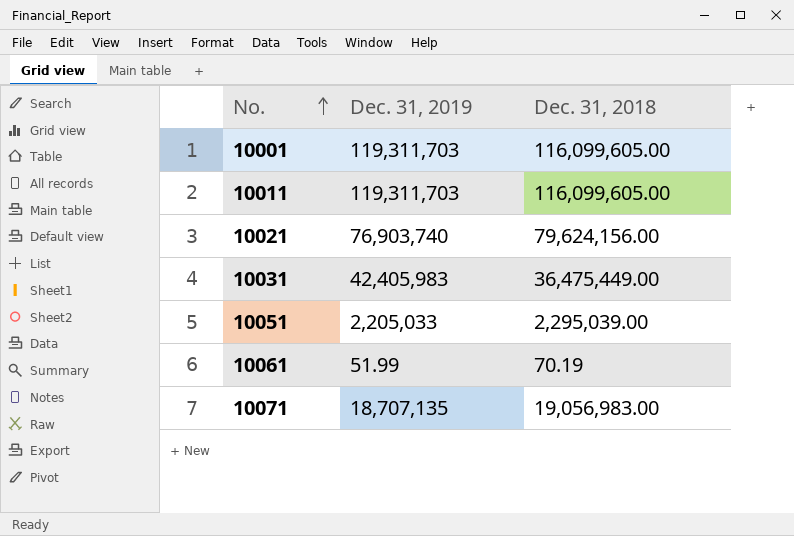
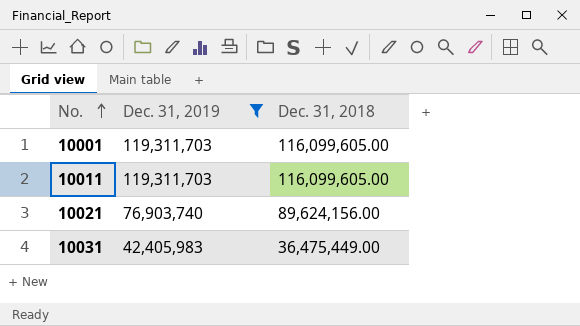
filter: none -> Dec. 31, 2019 >= 42,405,983
10021 | Dec. 31, 2018: 79,624,156.00 -> 89,624,156.00

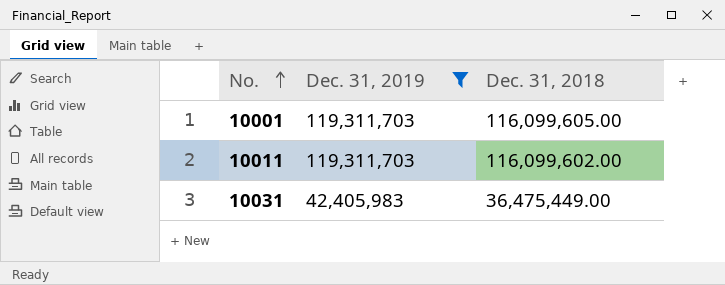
row 10021: 76,903,740 | 89,624,156.00 -> none
10011 | Dec. 31, 2018: 116,099,605.00 -> 116,099,602.00

